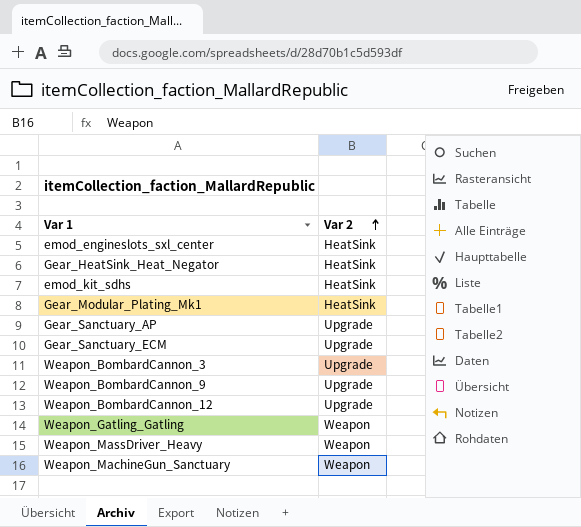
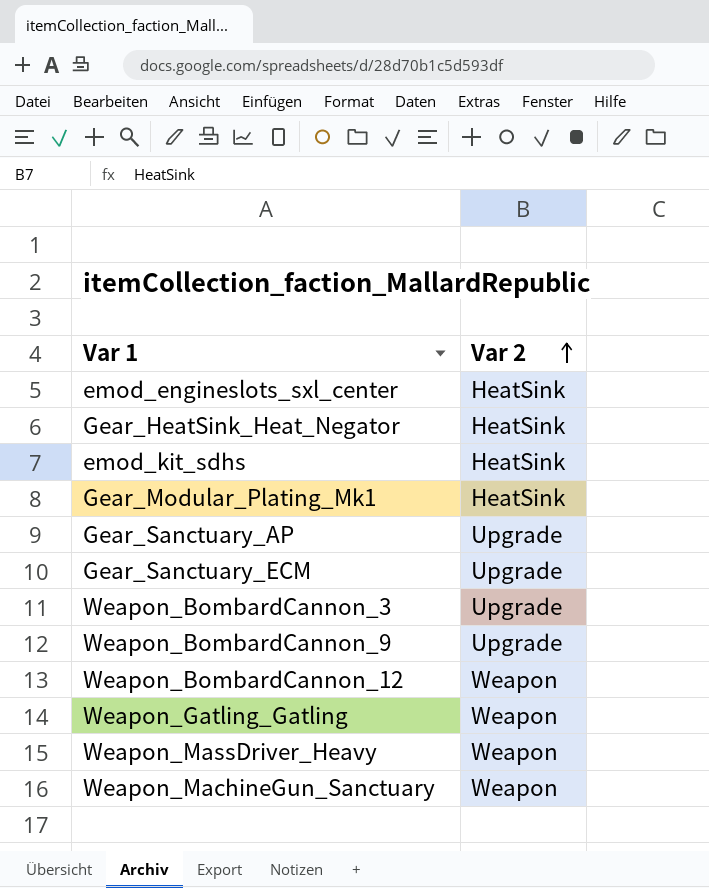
Weapon_BombardCannon_12 | Var 2: Upgrade -> Weapon

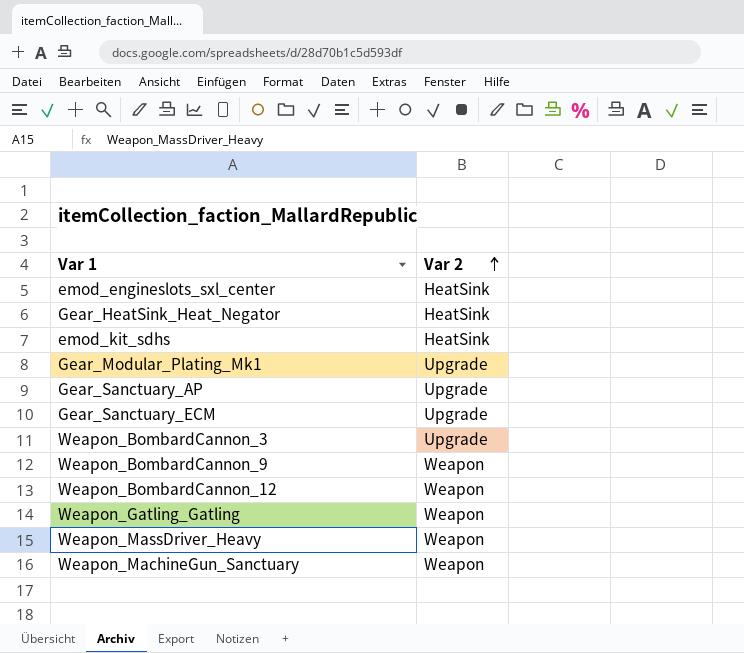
Gear_Modular_Plating_Mk1 | Var 2: HeatSink -> Upgrade
Weapon_BombardCannon_9 | Var 2: Upgrade -> Weapon

